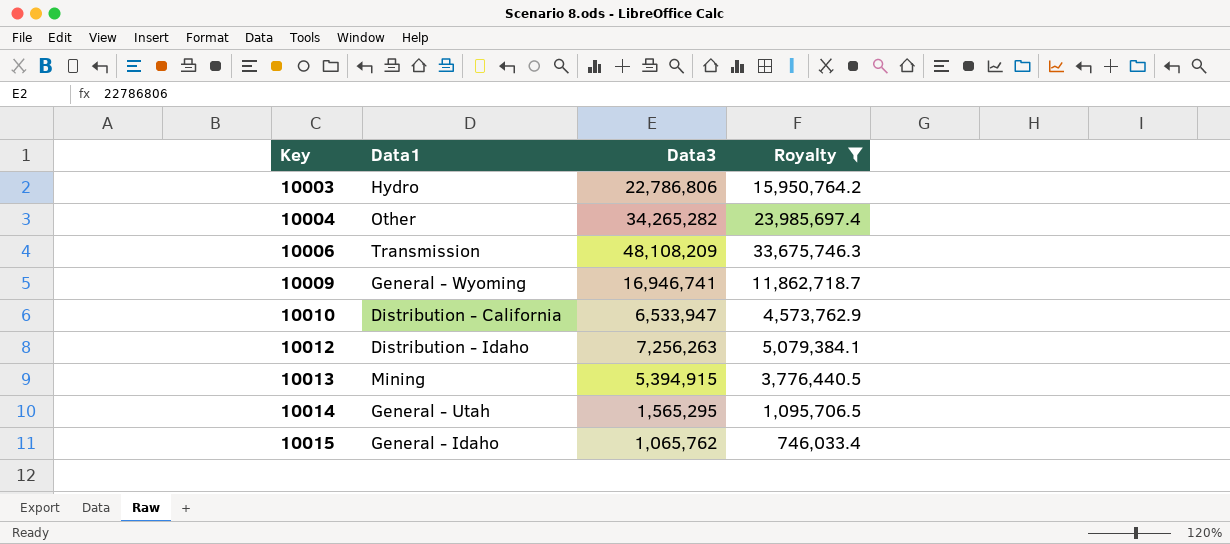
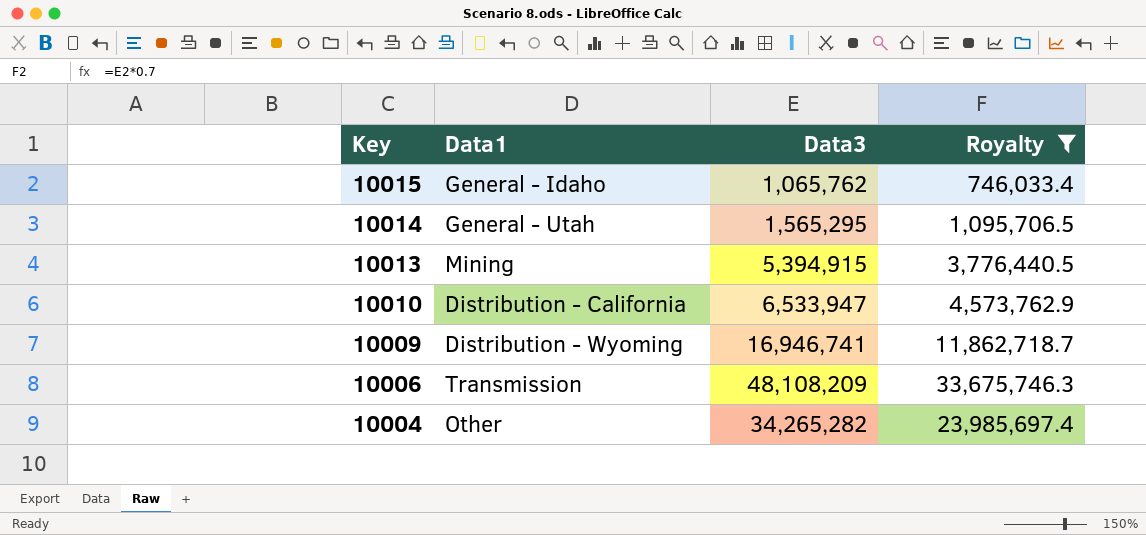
row order: Key ascending -> Key descending
row 10003: Hydro | 22,786,806 | 15,950,764.2 -> none
row 10012: Distribution - Idaho | 7,256,263 | 5,079,384.1 -> none
10009 | Data1: General - Wyoming -> Distribution - Wyoming

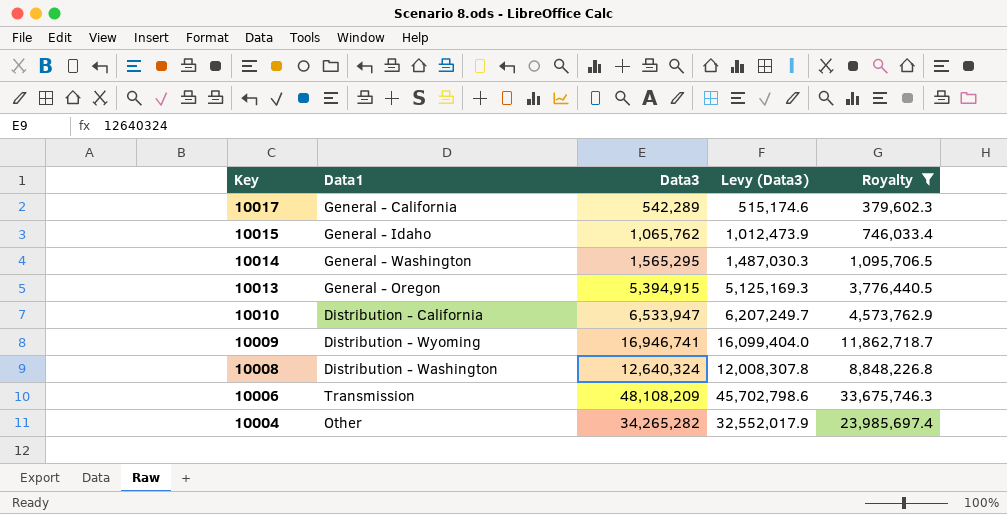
column Levy (Data3) | formula: none -> [Data3] * 0.95
row 10017: none -> General - California | 542,289 | 515,174.6 | 379,602.3
10014 | Data1: General - Utah -> General - Washington
10013 | Data1: Mining -> General - Oregon
row 10008: none -> Distribution - Washington | 12,640,324 | 12,008,307.8 | 8,848,226.8

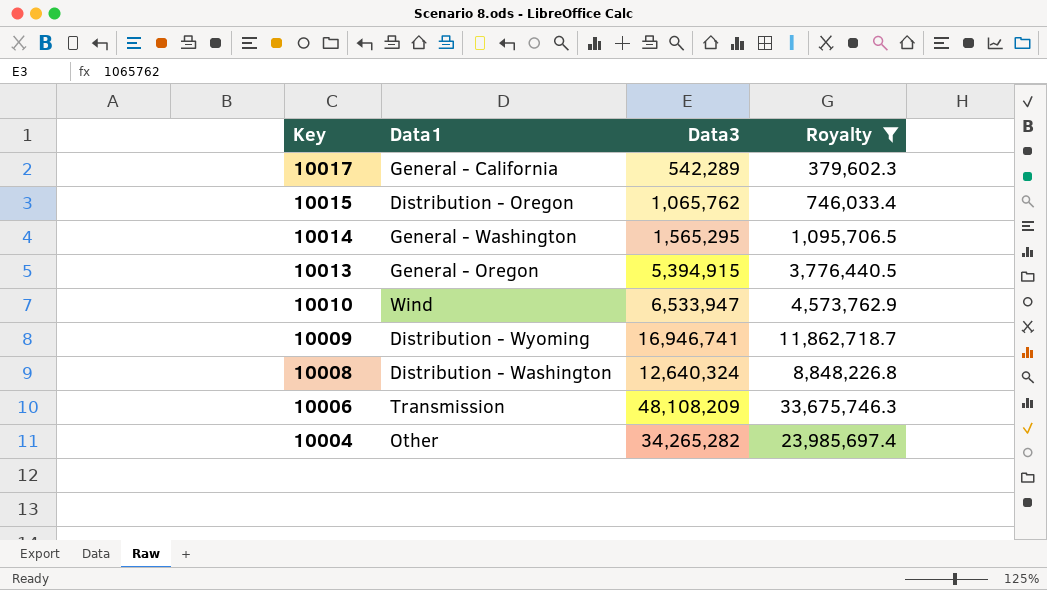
column Levy (Data3) | formula: [Data3] * 0.95 -> none
10015 | Data1: General - Idaho -> Distribution - Oregon
10010 | Data1: Distribution - California -> Wind

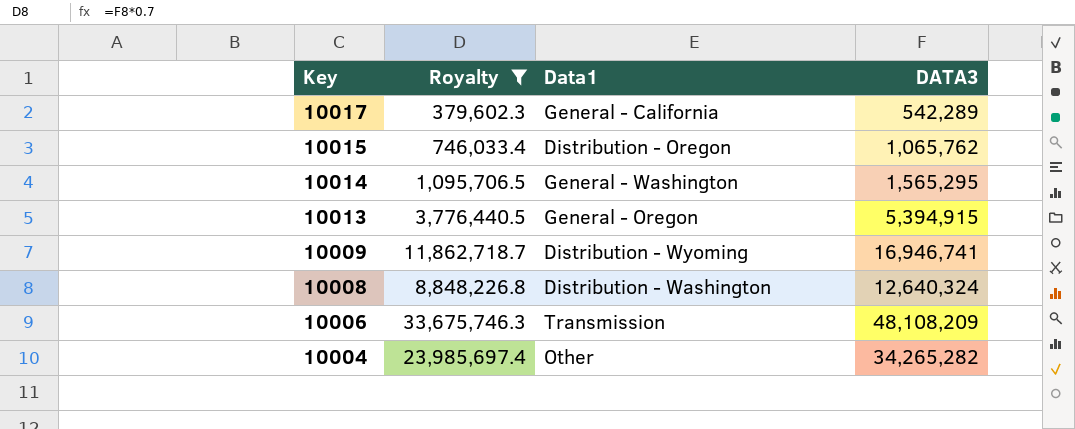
column Royalty | position: 4 -> 2
column name: Data3 -> DATA3
row 10010: Wind | 6,533,947 | 4,573,762.9 -> none

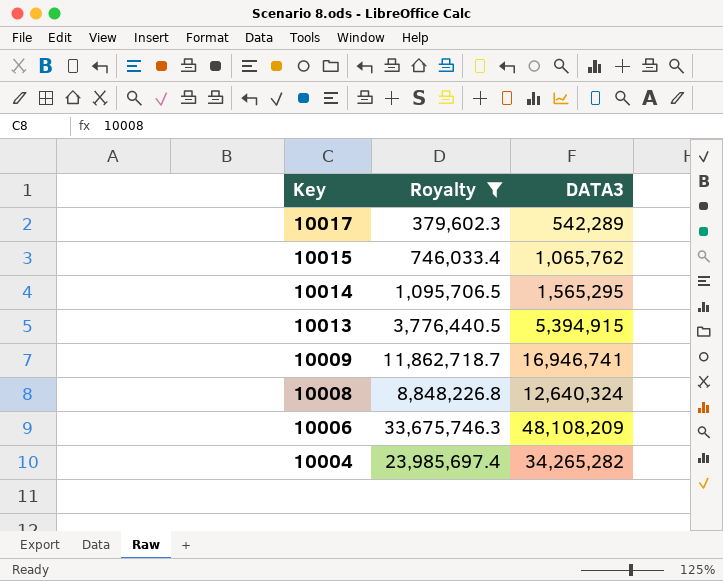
column Data1 | position: 3 -> none

